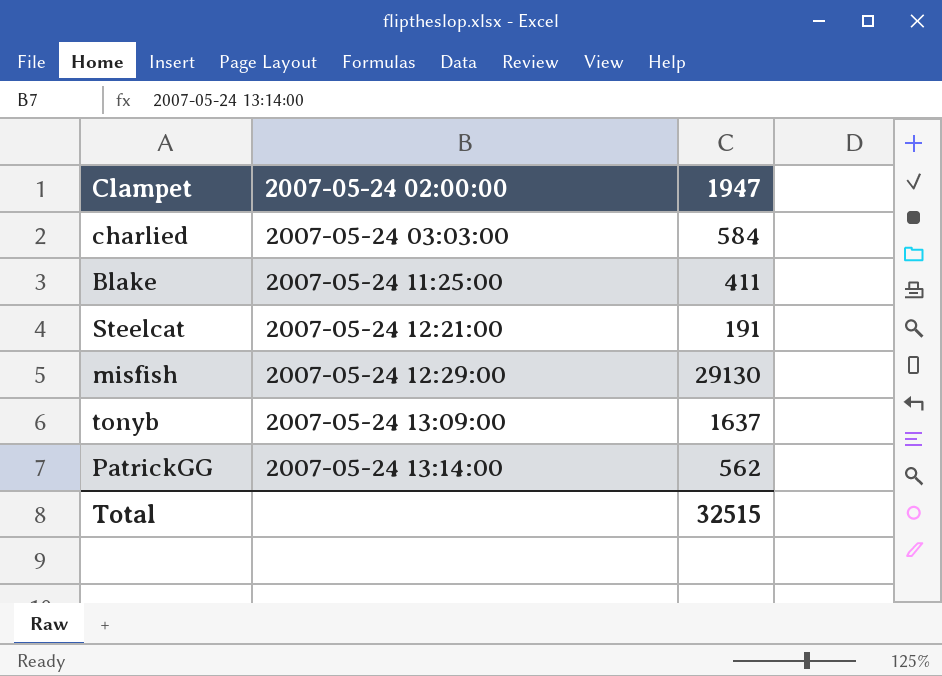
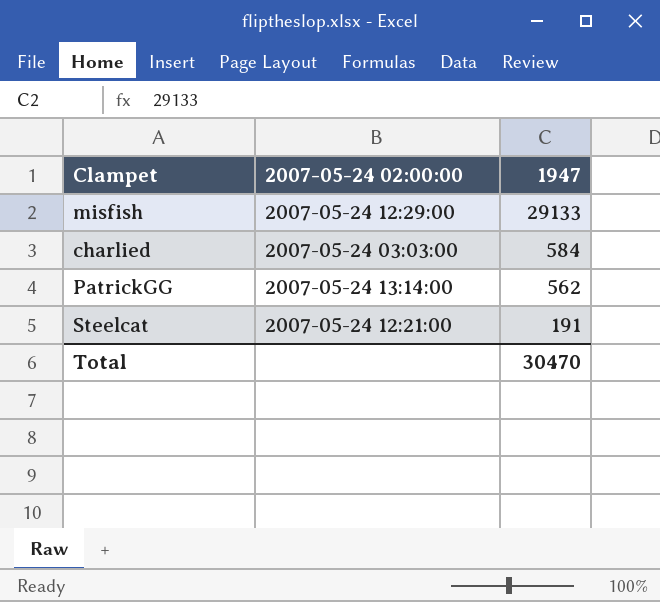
row order: 2007-05-24 02:00:00 ascending -> 1947 descending
row Blake: 2007-05-24 11:25:00 | 411 -> none
row tonyb: 2007-05-24 13:09:00 | 1637 -> none
misfish | 1947: 29130 -> 29133
Total | 1947: 32515 -> 30470

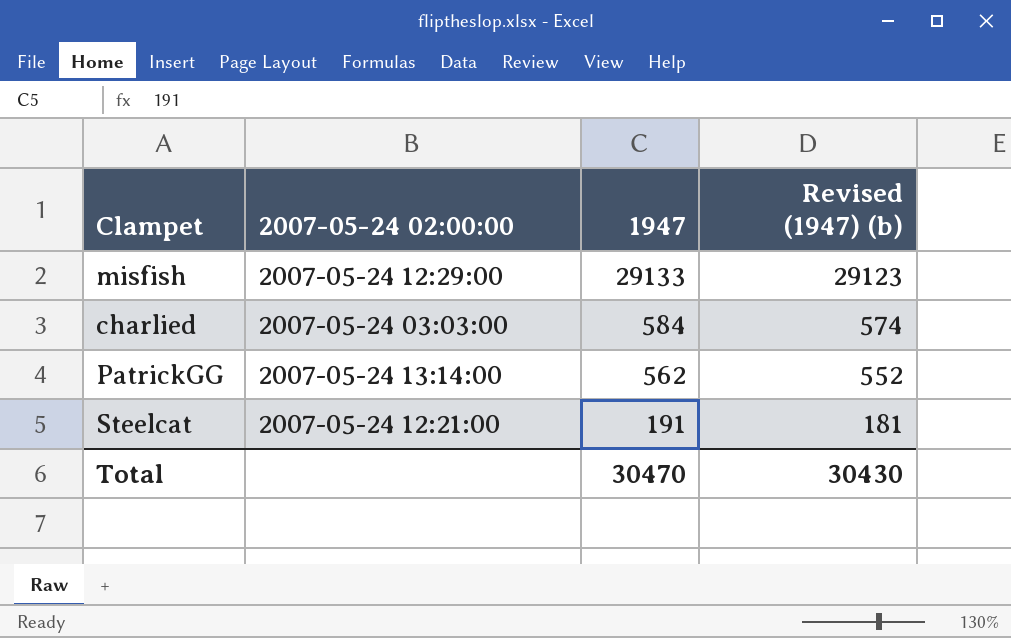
column Revised (1947) (b) | formula: none -> [1947] - 10

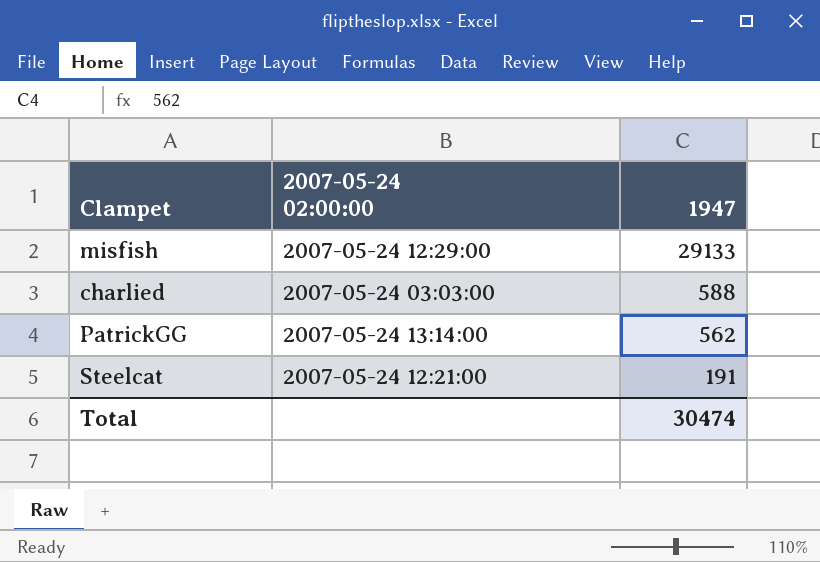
column Revised (1947) (b) | formula: [1947] - 10 -> none
charlied | 1947: 584 -> 588
Total | 1947: 30470 -> 30474

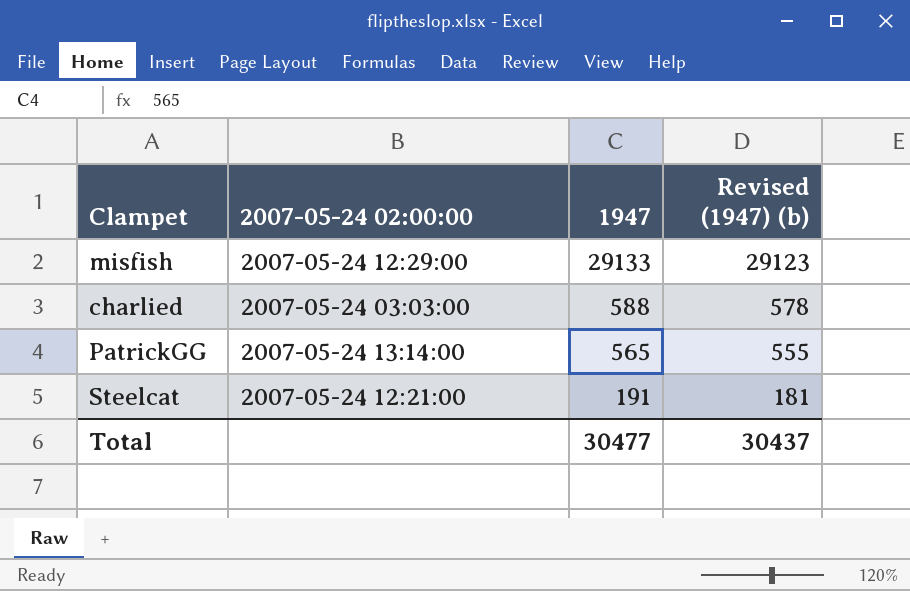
column Revised (1947) (b) | formula: none -> [1947] - 10
PatrickGG | 1947: 562 -> 565
Total | 1947: 30474 -> 30477

